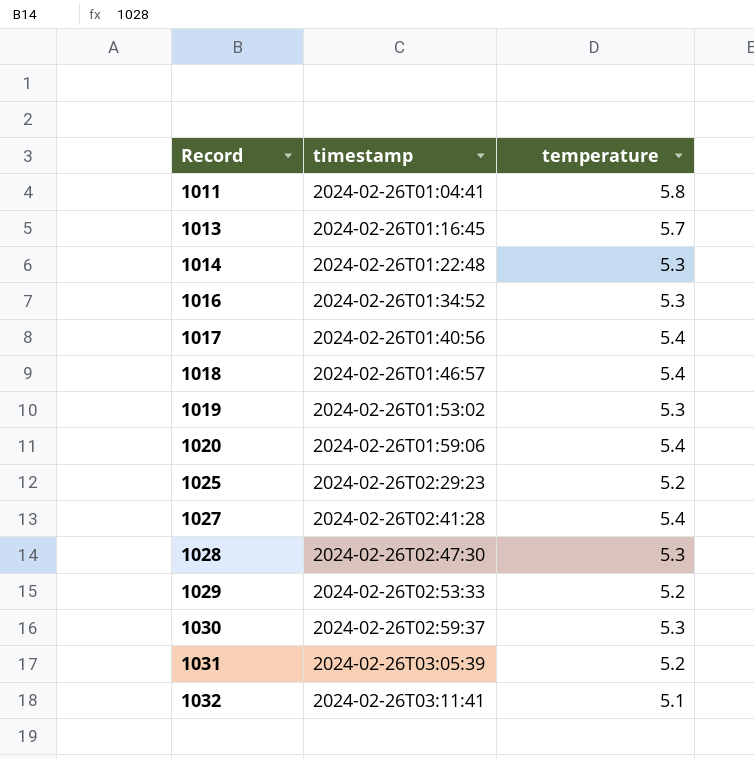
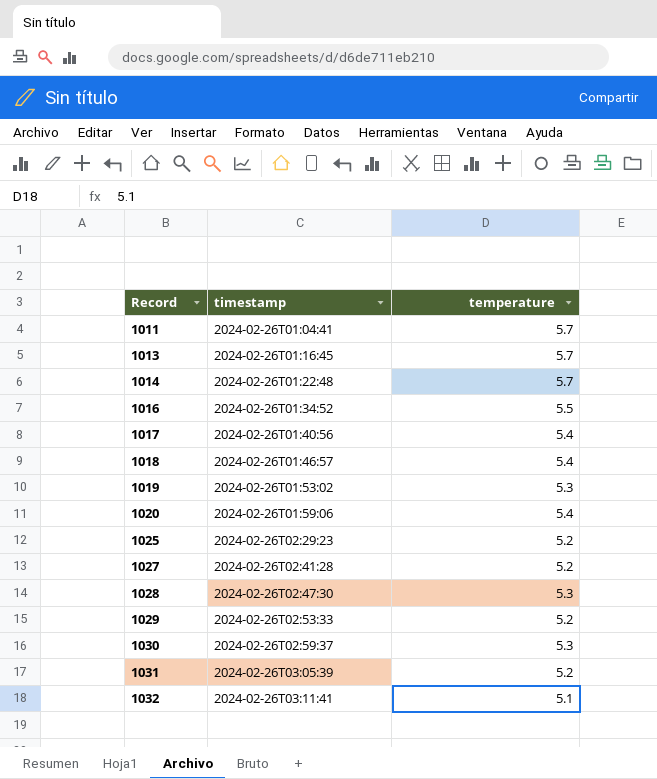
1011 | temperature: 5.8 -> 5.7
1014 | temperature: 5.3 -> 5.7
1016 | temperature: 5.3 -> 5.5
1027 | temperature: 5.4 -> 5.2

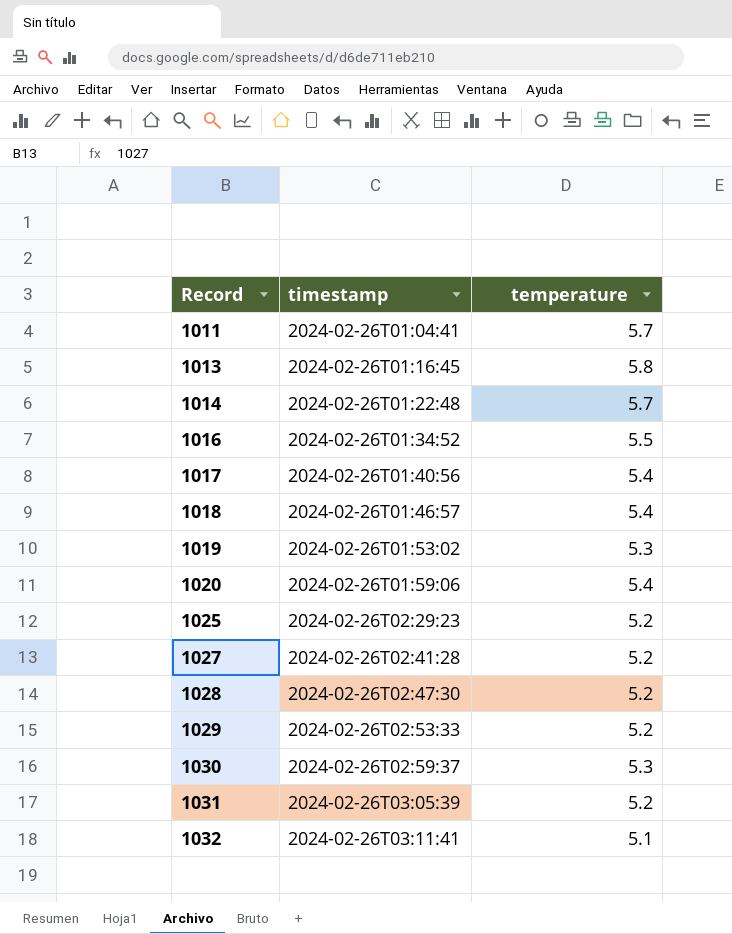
1013 | temperature: 5.7 -> 5.8
1028 | temperature: 5.3 -> 5.2

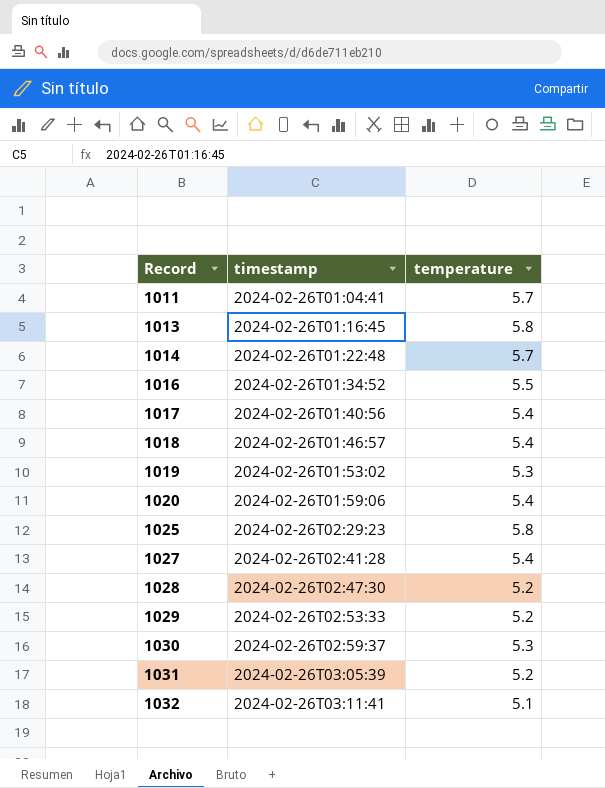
1025 | temperature: 5.2 -> 5.8
1027 | temperature: 5.2 -> 5.4

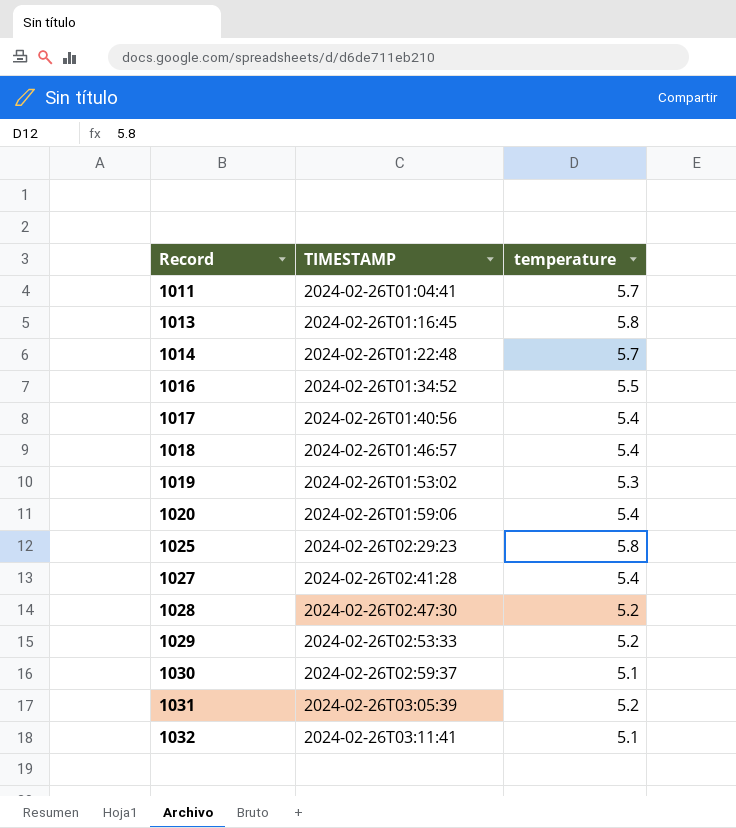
column name: timestamp -> TIMESTAMP
1030 | temperature: 5.3 -> 5.1

